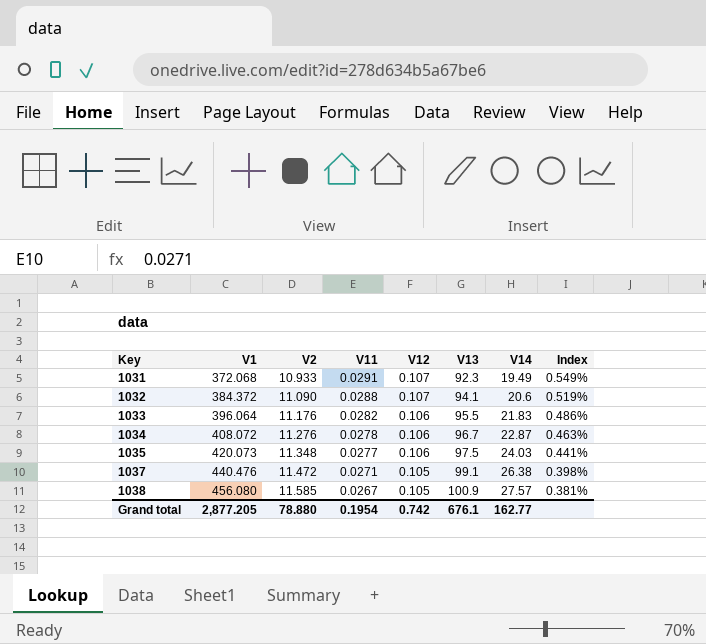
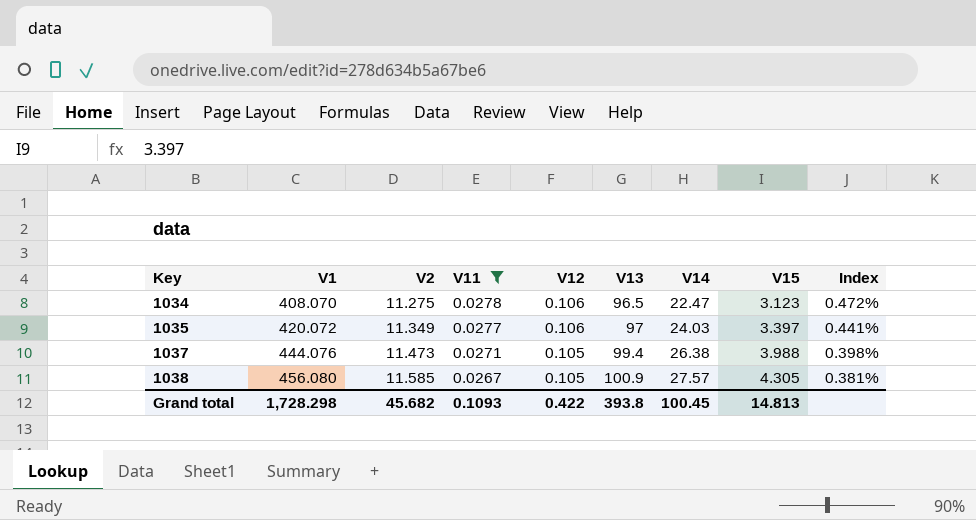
filter: none -> V11 <= 0.0278
column V15 | position: none -> 8
1034 | V1: 408.072 -> 408.070
1034 | V2: 11.276 -> 11.275
1034 | V13: 96.7 -> 96.5
1034 | V14: 22.87 -> 22.47
1034 | Index: 0.463% -> 0.472%
1035 | V1: 420.073 -> 420.072
1035 | V2: 11.348 -> 11.349
1035 | V13: 97.5 -> 97
1037 | V1: 440.476 -> 444.076
1037 | V2: 11.472 -> 11.473
1037 | V13: 99.1 -> 99.4
Grand total | V1: 2,877.205 -> 1,728.298
Grand total | V2: 78.880 -> 45.682
Grand total | V11: 0.1954 -> 0.1093
Grand total | V12: 0.742 -> 0.422
Grand total | V13: 676.1 -> 393.8
Grand total | V14: 162.77 -> 100.45

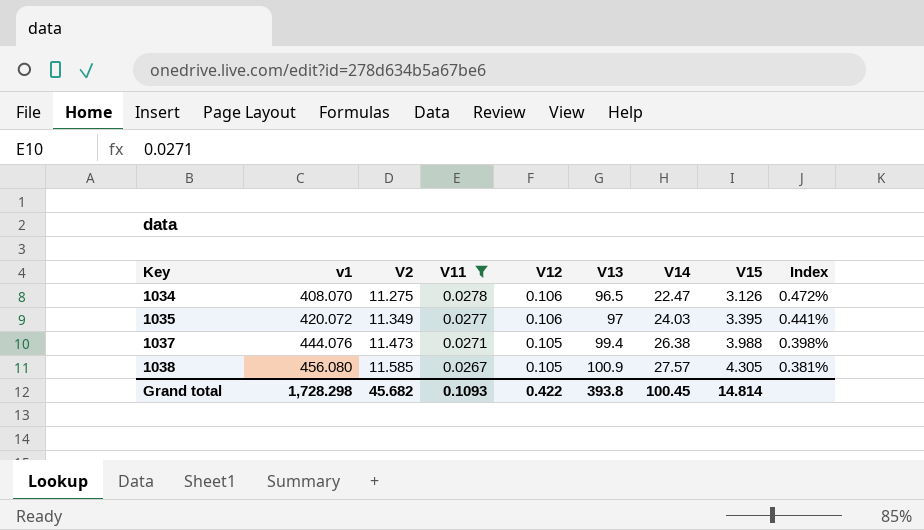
column name: V1 -> v1
1034 | V15: 3.123 -> 3.126
1035 | V15: 3.397 -> 3.395
Grand total | V15: 14.813 -> 14.814

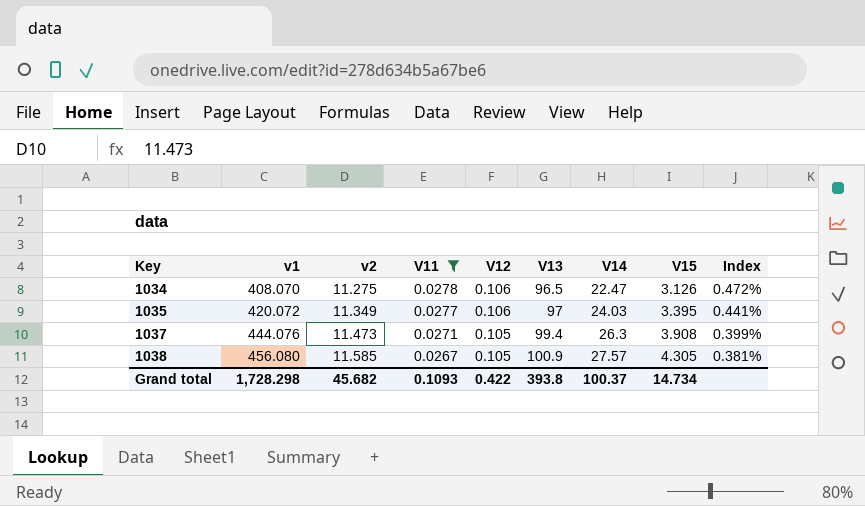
column name: V2 -> v2
1037 | V14: 26.38 -> 26.3
1037 | V15: 3.988 -> 3.908
1037 | Index: 0.398% -> 0.399%
Grand total | V14: 100.45 -> 100.37
Grand total | V15: 14.814 -> 14.734

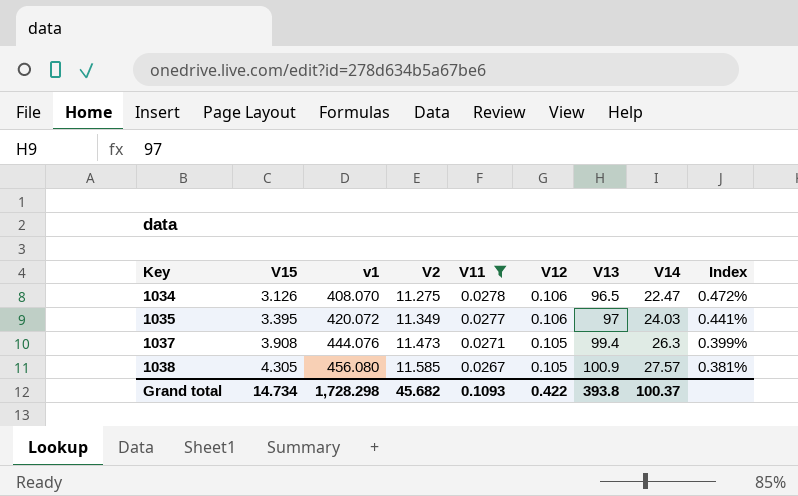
column V15 | position: 8 -> 2
column name: v2 -> V2

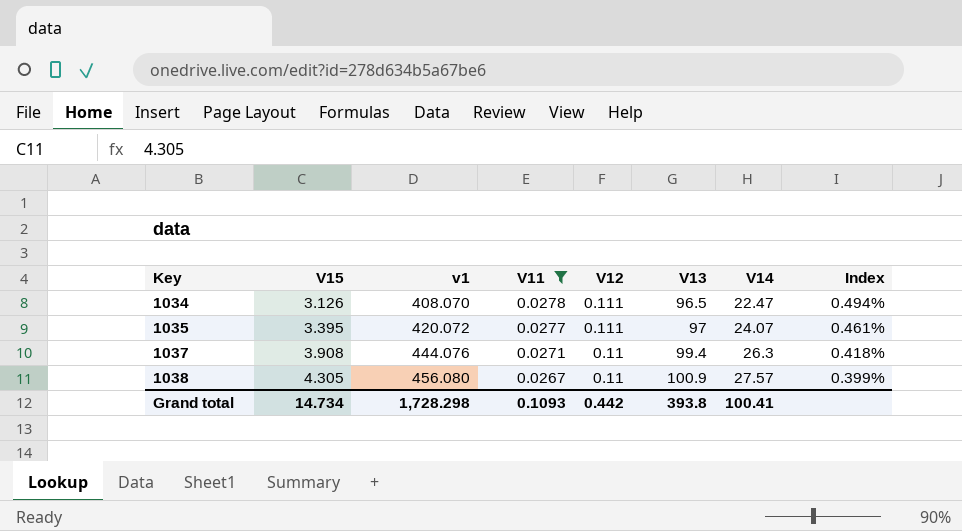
column V2 | position: 4 -> none
1034 | V12: 0.106 -> 0.111
1034 | Index: 0.472% -> 0.494%
1035 | V12: 0.106 -> 0.111
1035 | V14: 24.03 -> 24.07
1035 | Index: 0.441% -> 0.461%
1037 | V12: 0.105 -> 0.11
1037 | Index: 0.399% -> 0.418%
1038 | V12: 0.105 -> 0.11
1038 | Index: 0.381% -> 0.399%
Grand total | V12: 0.422 -> 0.442
Grand total | V14: 100.37 -> 100.41

